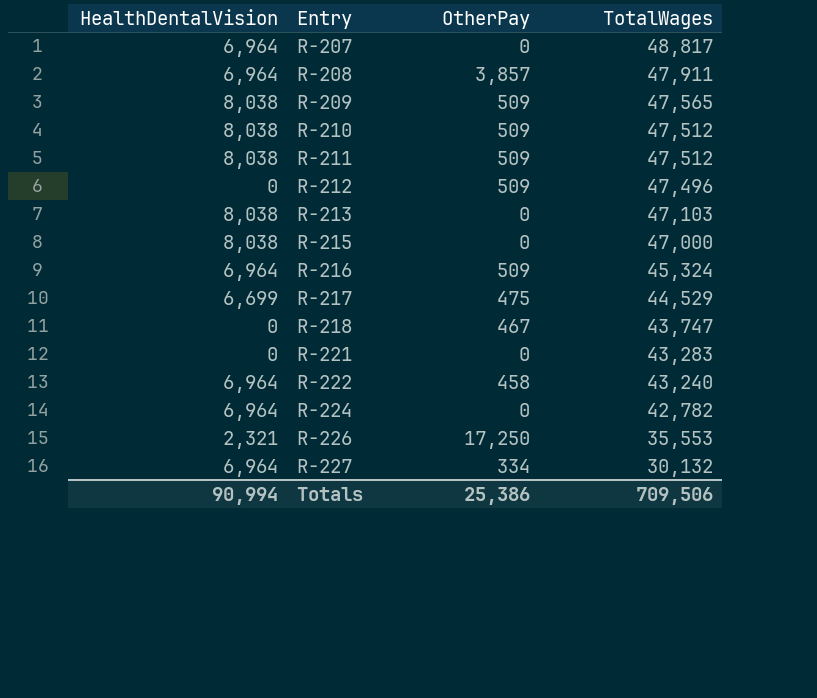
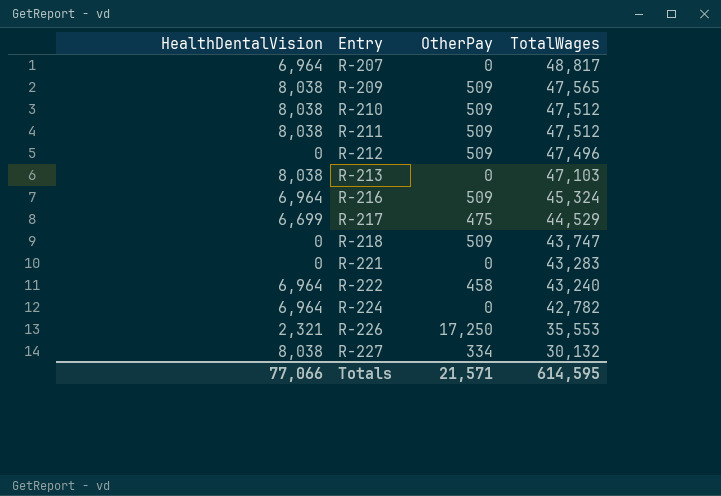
row R-208: 6,964 | 3,857 | 47,911 -> none
row R-215: 8,038 | 0 | 47,000 -> none
R-218 | OtherPay: 467 -> 509
R-227 | HealthDentalVision: 6,964 -> 8,038
Totals | HealthDentalVision: 90,994 -> 77,066
Totals | OtherPay: 25,386 -> 21,571
Totals | TotalWages: 709,506 -> 614,595

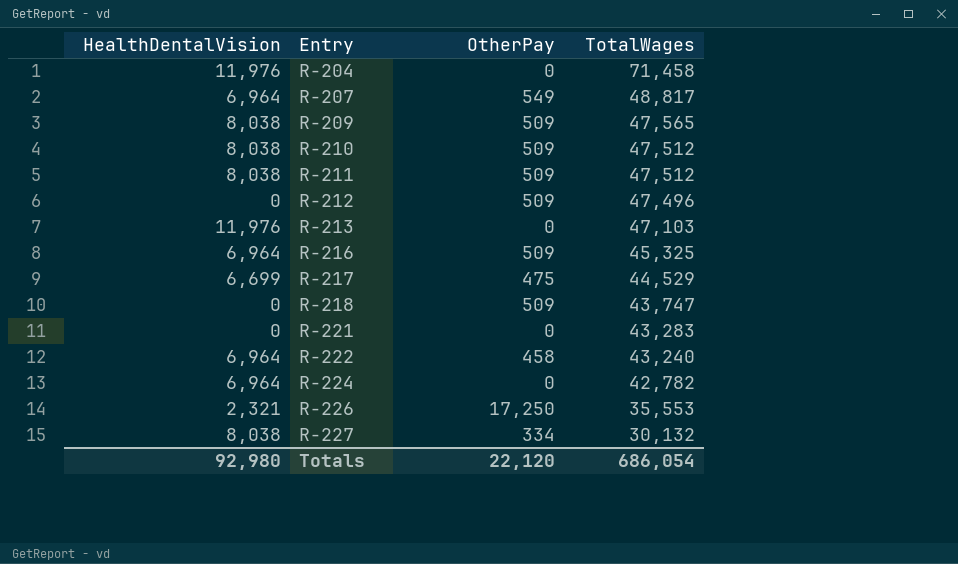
row R-204: none -> 11,976 | 0 | 71,458
R-207 | OtherPay: 0 -> 549
R-213 | HealthDentalVision: 8,038 -> 11,976
R-216 | TotalWages: 45,324 -> 45,325
Totals | HealthDentalVision: 77,066 -> 92,980
Totals | OtherPay: 21,571 -> 22,120
Totals | TotalWages: 614,595 -> 686,054

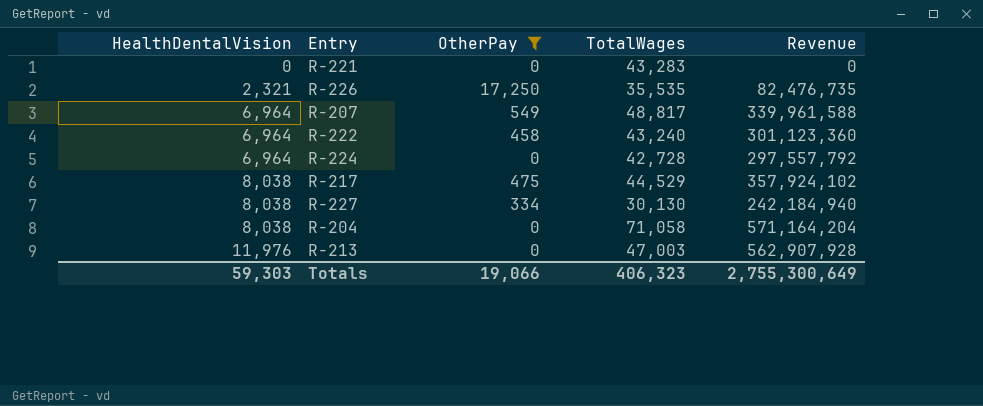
filter: none -> OtherPay != 509
row order: Entry ascending -> HealthDentalVision ascending
column Revenue | formula: none -> [HealthDentalVision] * [TotalWages]
R-226 | TotalWages: 35,553 -> 35,535
R-224 | TotalWages: 42,782 -> 42,728
R-217 | HealthDentalVision: 6,699 -> 8,038
R-227 | TotalWages: 30,132 -> 30,130
R-204 | HealthDentalVision: 11,976 -> 8,038
R-204 | TotalWages: 71,458 -> 71,058
R-213 | TotalWages: 47,103 -> 47,003
Totals | HealthDentalVision: 92,980 -> 59,303
Totals | OtherPay: 22,120 -> 19,066
Totals | TotalWages: 686,054 -> 406,323

